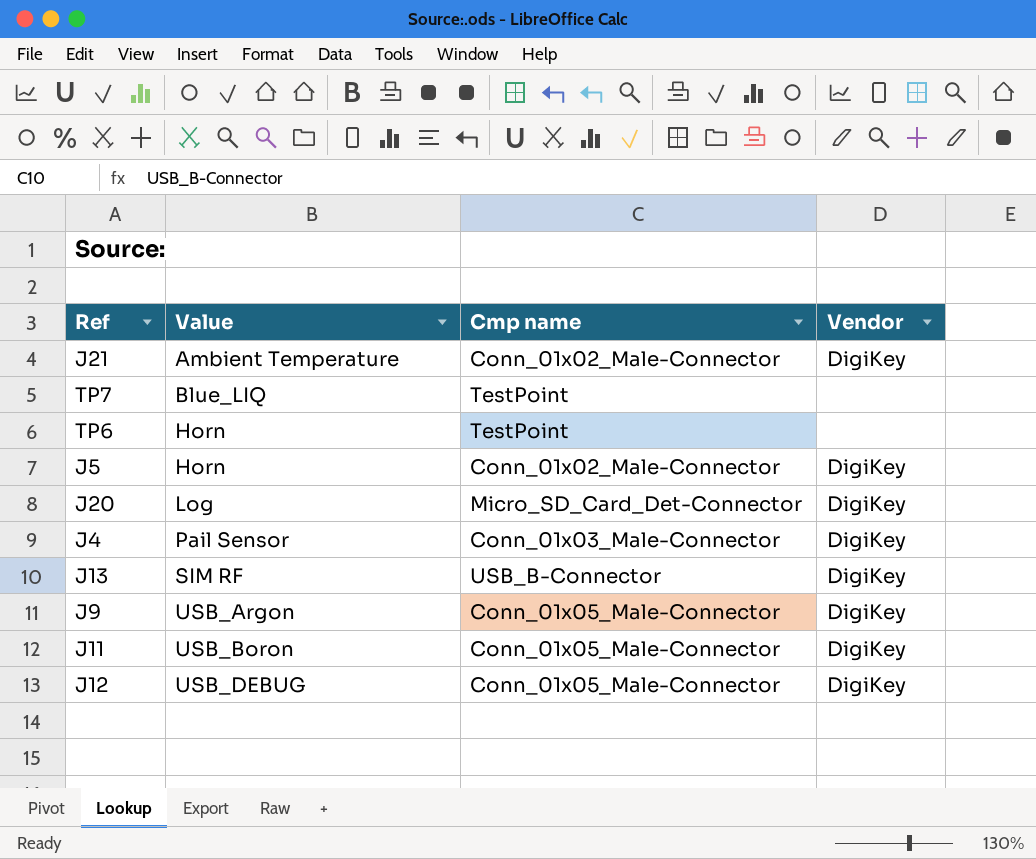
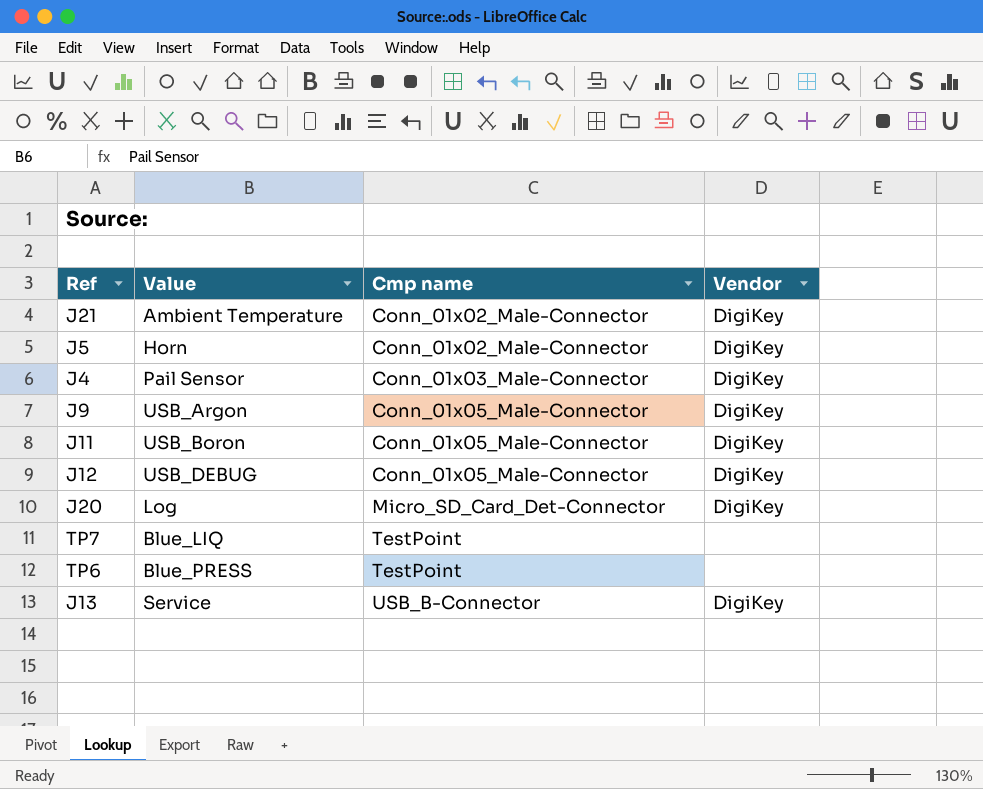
row order: Value ascending -> Cmp name ascending
TP6 | Value: Horn -> Blue_PRESS
J13 | Value: SIM RF -> Service

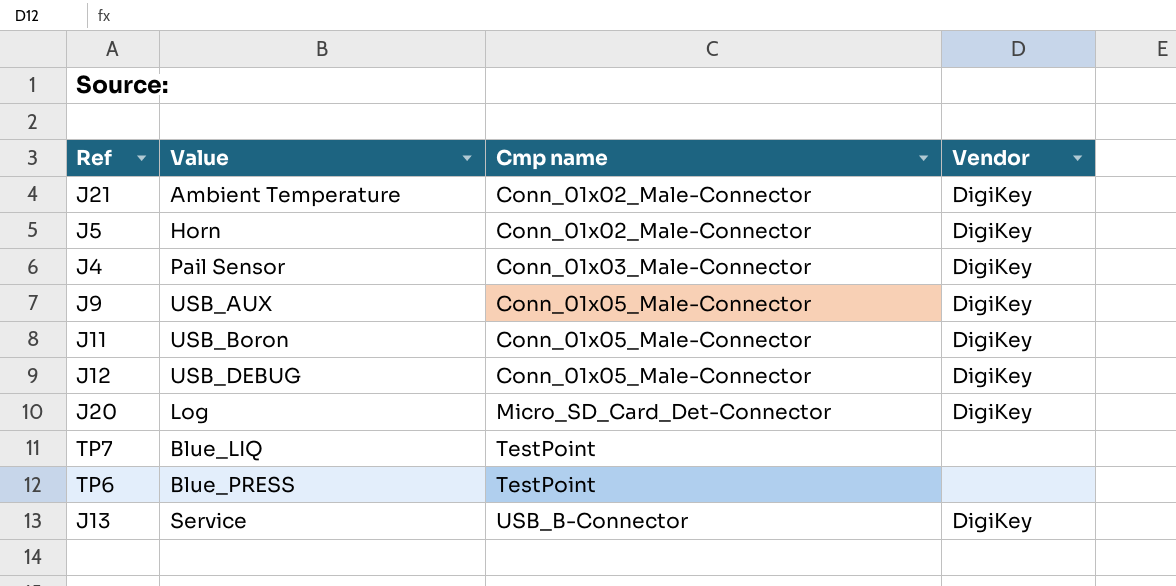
J9 | Value: USB_Argon -> USB_AUX

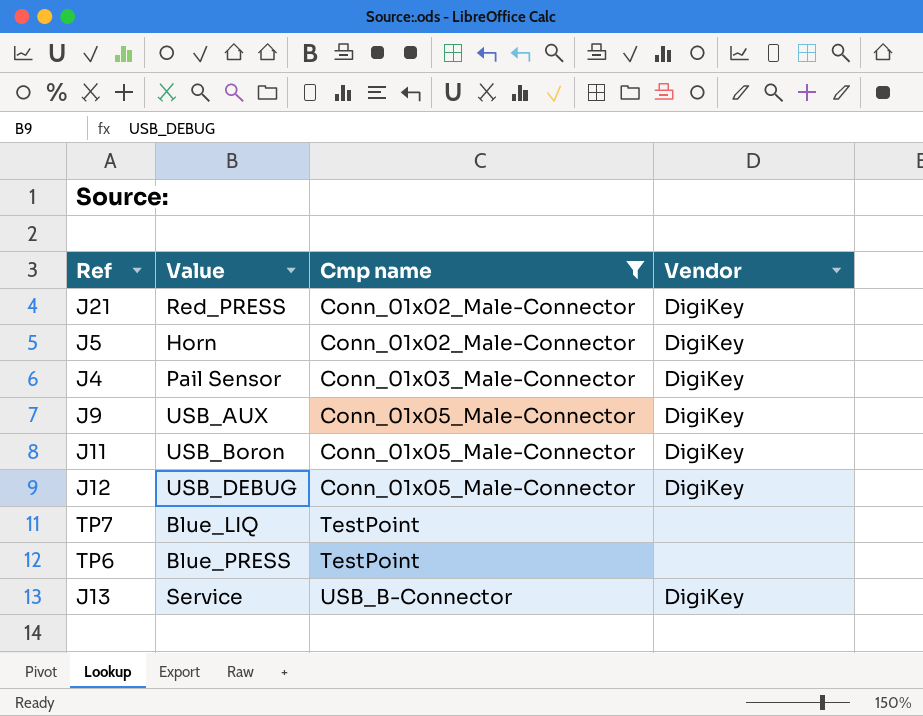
filter: none -> Cmp name != Micro_SD_Card_Det-Connector
J21 | Value: Ambient Temperature -> Red_PRESS

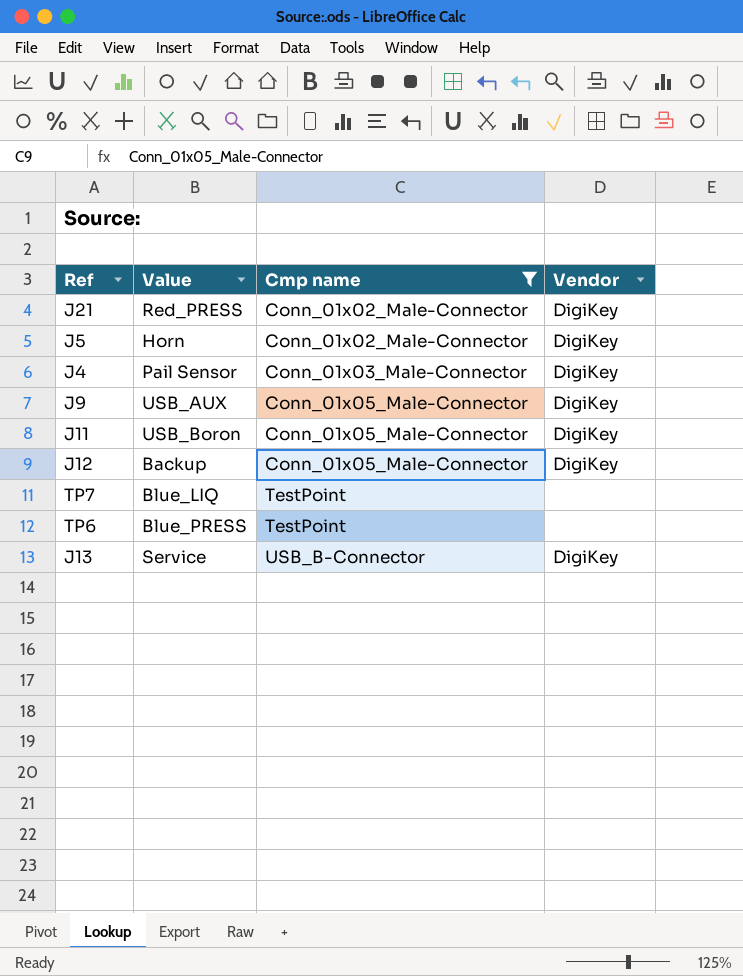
J12 | Value: USB_DEBUG -> Backup

